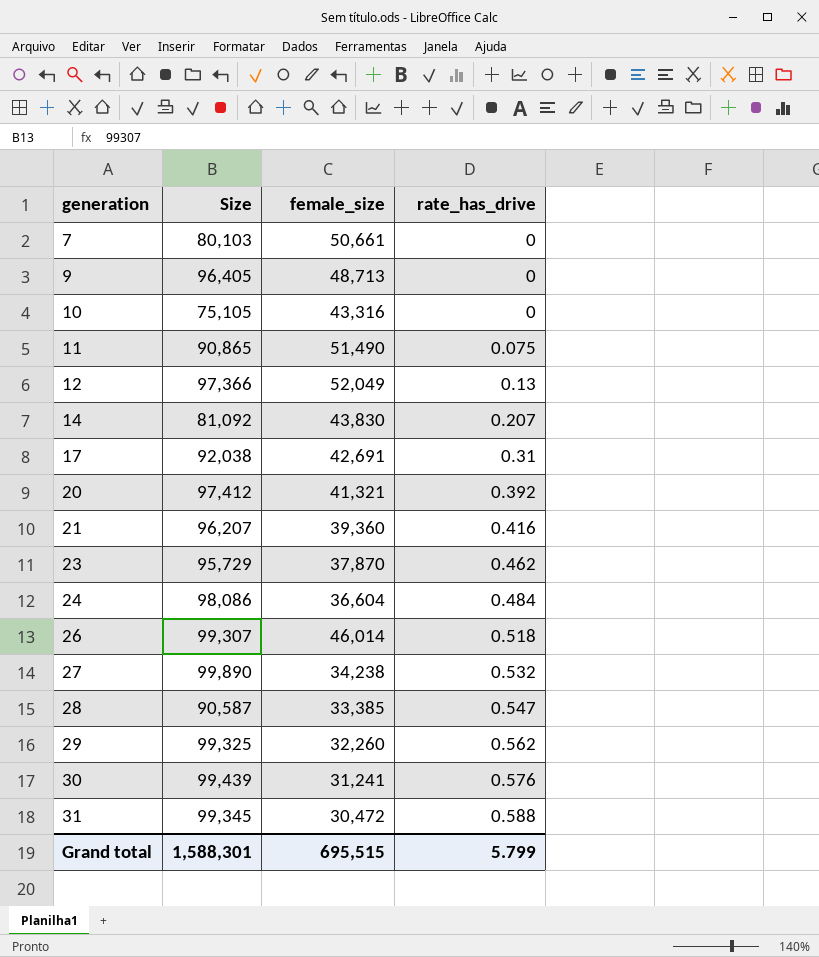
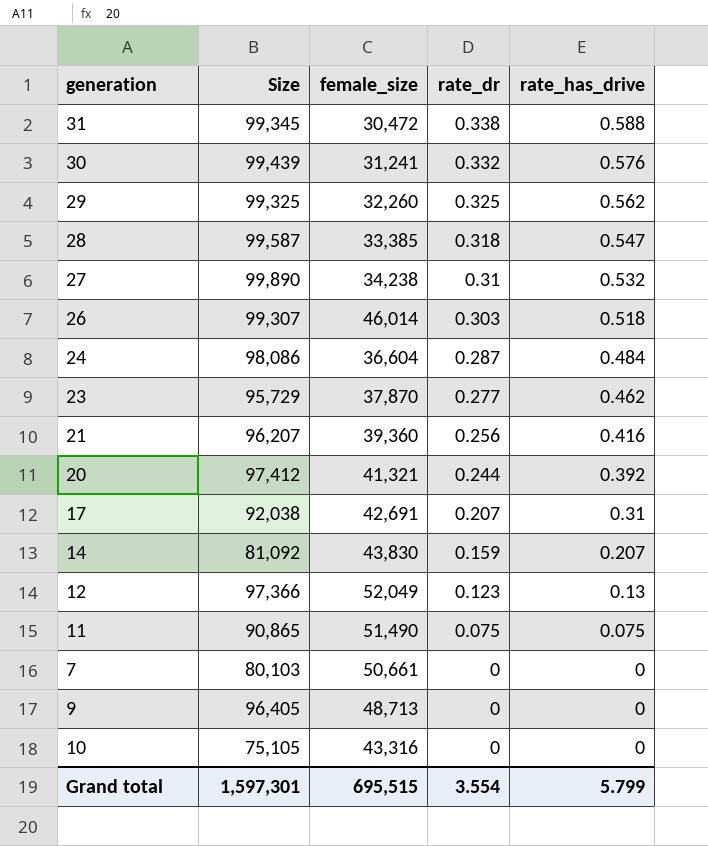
row order: generation ascending -> rate_dr descending
column rate_dr | position: none -> 4
28 | Size: 90,587 -> 99,587
Grand total | Size: 1,588,301 -> 1,597,301

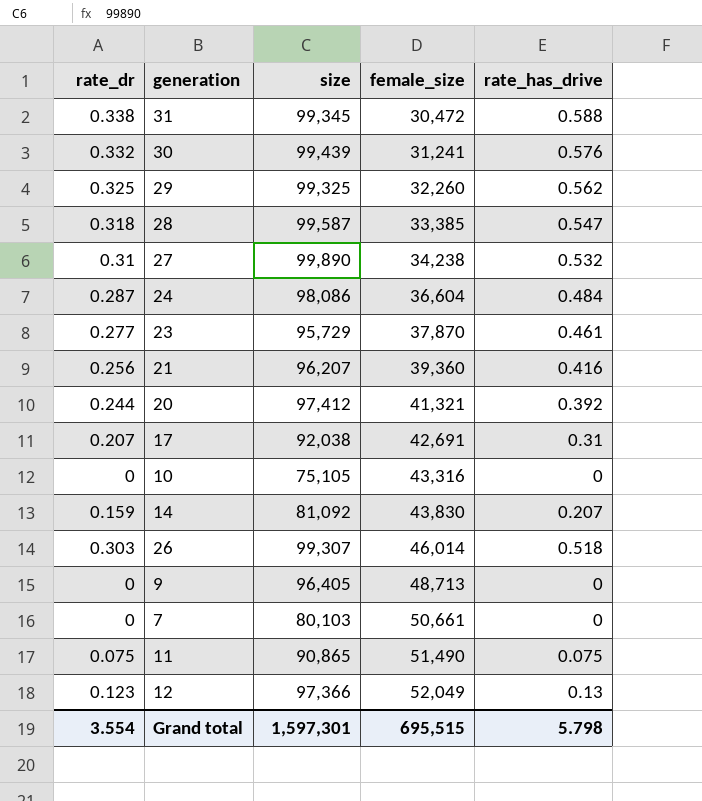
row order: rate_dr descending -> female_size ascending
column rate_dr | position: 4 -> 1
column name: Size -> size
23 | rate_has_drive: 0.462 -> 0.461
Grand total | rate_has_drive: 5.799 -> 5.798

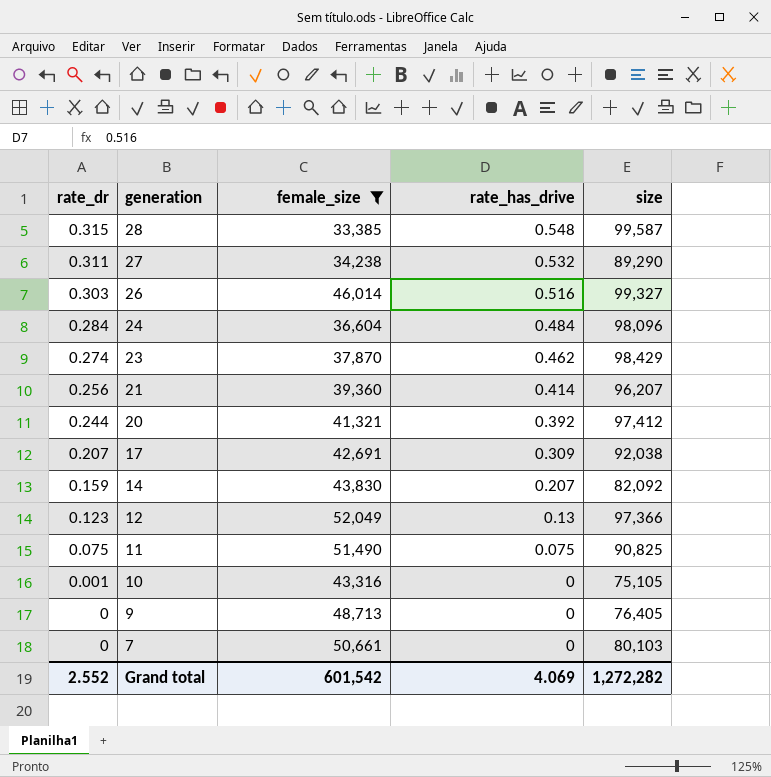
filter: none -> female_size >= 33,385
row order: female_size ascending -> rate_dr descending
column size | position: 3 -> 5
28 | rate_dr: 0.318 -> 0.315
28 | rate_has_drive: 0.547 -> 0.548
27 | rate_dr: 0.31 -> 0.311
27 | size: 99,890 -> 89,290
26 | rate_has_drive: 0.518 -> 0.516
26 | size: 99,307 -> 99,327
24 | rate_dr: 0.287 -> 0.284
24 | size: 98,086 -> 98,096
23 | rate_dr: 0.277 -> 0.274
23 | rate_has_drive: 0.461 -> 0.462
23 | size: 95,729 -> 98,429
21 | rate_has_drive: 0.416 -> 0.414
17 | rate_has_drive: 0.31 -> 0.309
14 | size: 81,092 -> 82,092
11 | size: 90,865 -> 90,825
10 | rate_dr: 0 -> 0.001
9 | size: 96,405 -> 76,405
Grand total | rate_dr: 3.554 -> 2.552
Grand total | female_size: 695,515 -> 601,542
Grand total | rate_has_drive: 5.798 -> 4.069
Grand total | size: 1,597,301 -> 1,272,282

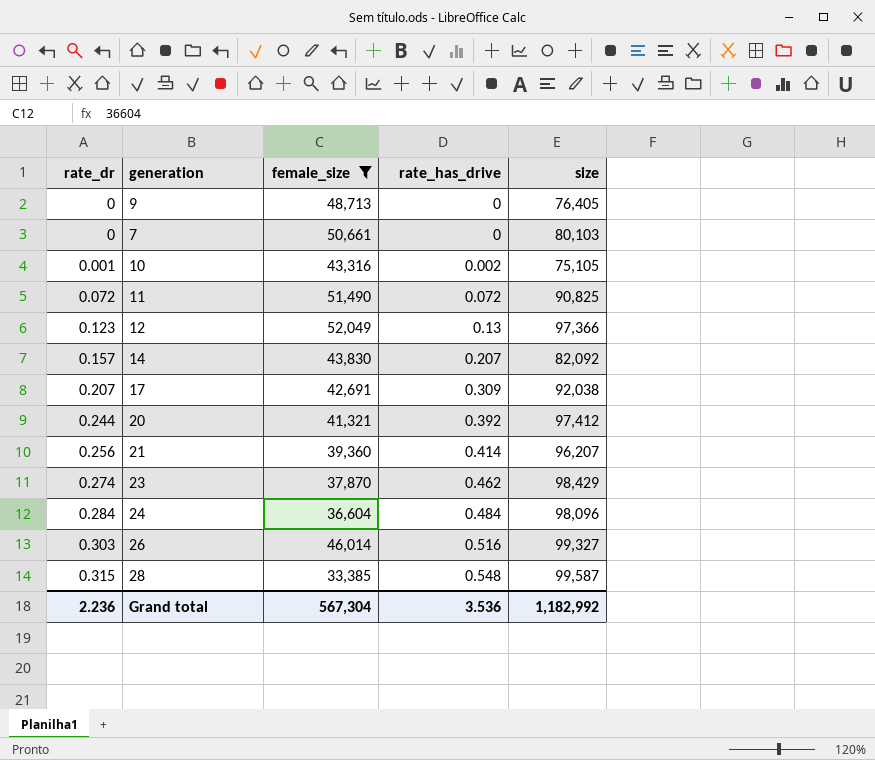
row order: rate_dr descending -> rate_dr ascending
row 27: 0.311 | 34,238 | 0.532 | 89,290 -> none
10 | rate_has_drive: 0 -> 0.002
11 | rate_dr: 0.075 -> 0.072
11 | rate_has_drive: 0.075 -> 0.072
14 | rate_dr: 0.159 -> 0.157
Grand total | rate_dr: 2.552 -> 2.236
Grand total | female_size: 601,542 -> 567,304
Grand total | rate_has_drive: 4.069 -> 3.536
Grand total | size: 1,272,282 -> 1,182,992

